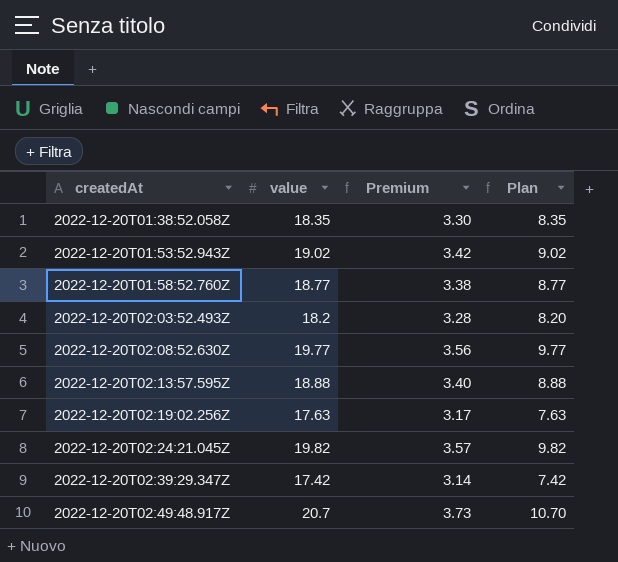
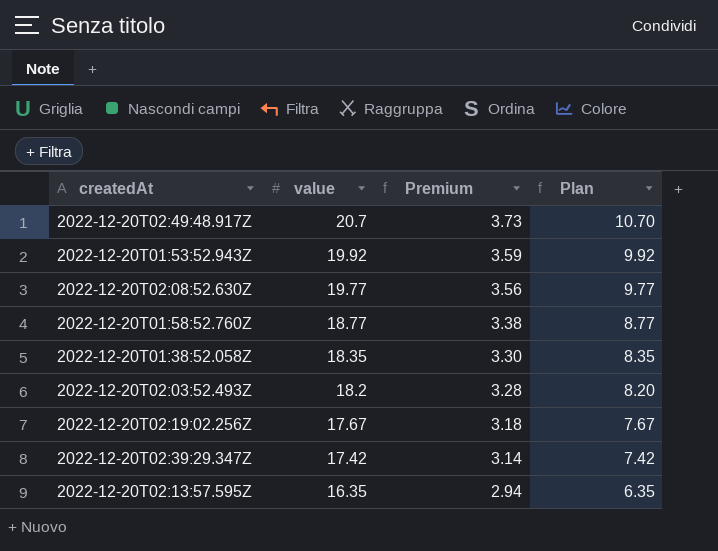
row order: createdAt ascending -> value descending
row 2022-12-20T02:24:21.045Z: 19.82 | 3.57 | 9.82 -> none
2022-12-20T01:53:52.943Z | value: 19.02 -> 19.92
2022-12-20T01:53:52.943Z | Premium: 3.42 -> 3.59
2022-12-20T01:53:52.943Z | Plan: 9.02 -> 9.92
2022-12-20T02:19:02.256Z | value: 17.63 -> 17.67
2022-12-20T02:19:02.256Z | Premium: 3.17 -> 3.18
2022-12-20T02:19:02.256Z | Plan: 7.63 -> 7.67
2022-12-20T02:13:57.595Z | value: 18.88 -> 16.35
2022-12-20T02:13:57.595Z | Premium: 3.40 -> 2.94
2022-12-20T02:13:57.595Z | Plan: 8.88 -> 6.35

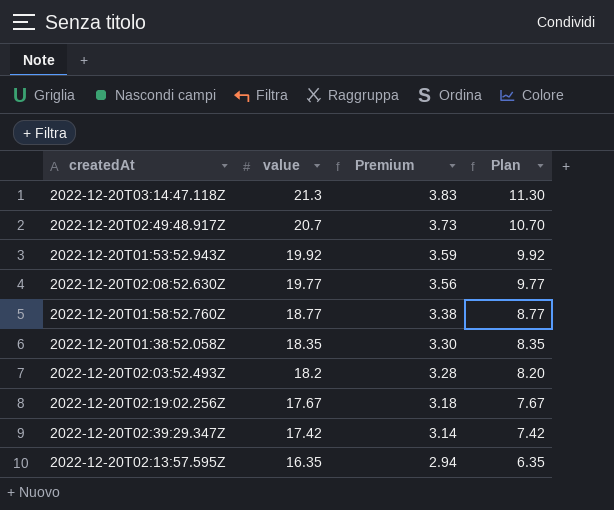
row 2022-12-20T03:14:47.118Z: none -> 21.3 | 3.83 | 11.30

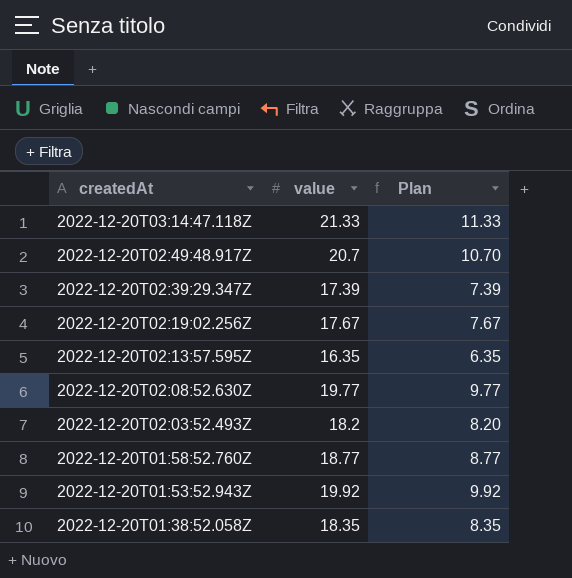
row order: value descending -> createdAt descending
column Premium | formula: [value] * 0.18 -> none
2022-12-20T03:14:47.118Z | value: 21.3 -> 21.33
2022-12-20T03:14:47.118Z | Plan: 11.30 -> 11.33
2022-12-20T02:39:29.347Z | value: 17.42 -> 17.39
2022-12-20T02:39:29.347Z | Plan: 7.42 -> 7.39

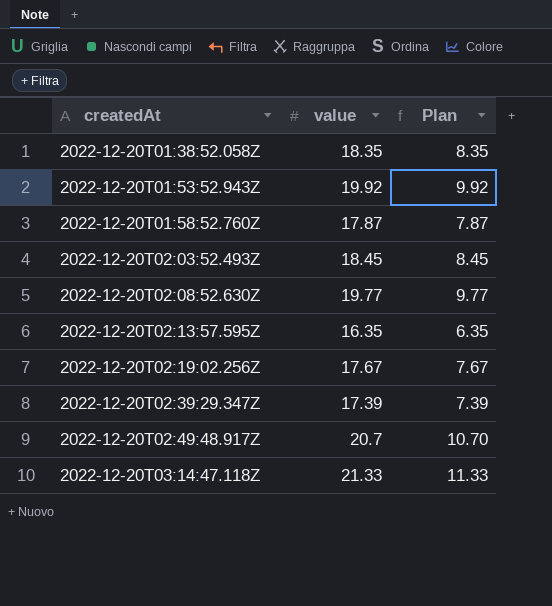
row order: createdAt descending -> createdAt ascending
2022-12-20T01:58:52.760Z | value: 18.77 -> 17.87
2022-12-20T01:58:52.760Z | Plan: 8.77 -> 7.87
2022-12-20T02:03:52.493Z | value: 18.2 -> 18.45
2022-12-20T02:03:52.493Z | Plan: 8.20 -> 8.45

